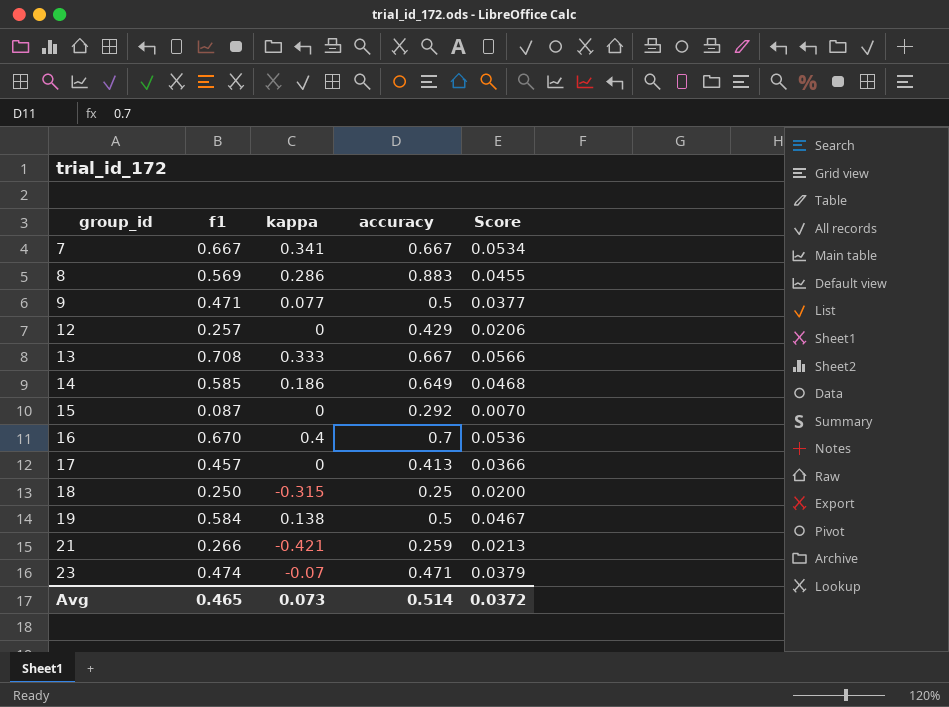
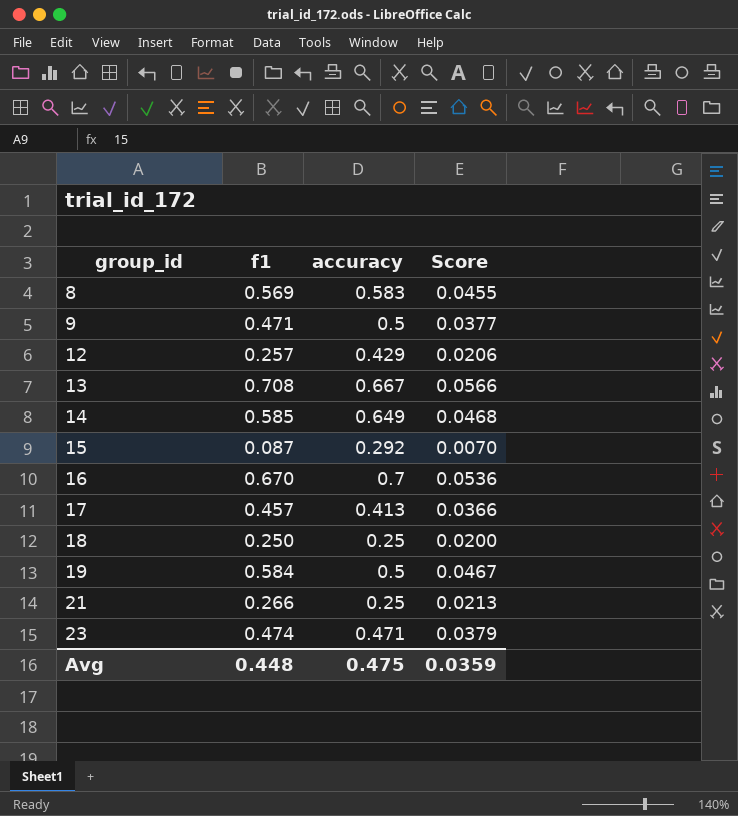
column kappa | position: 3 -> none
row 7: 0.667 | 0.341 | 0.667 | 0.0534 -> none
8 | accuracy: 0.883 -> 0.583
21 | accuracy: 0.259 -> 0.25
Avg | f1: 0.465 -> 0.448
Avg | accuracy: 0.514 -> 0.475
Avg | Score: 0.0372 -> 0.0359

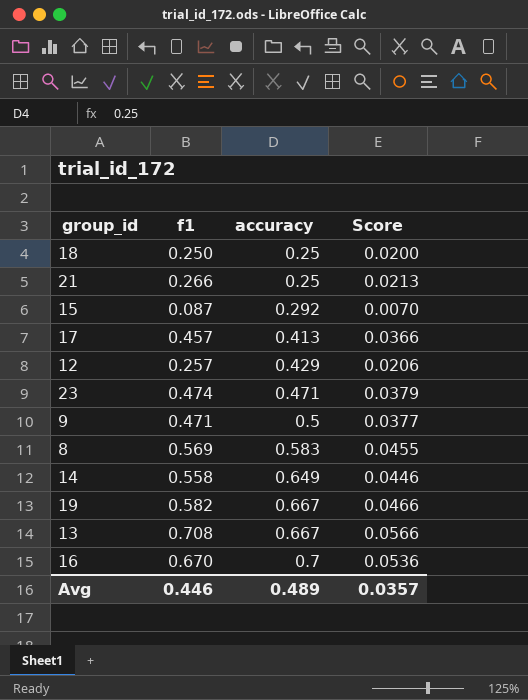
row order: group_id ascending -> accuracy ascending
14 | f1: 0.585 -> 0.558
14 | Score: 0.0468 -> 0.0446
19 | f1: 0.584 -> 0.582
19 | accuracy: 0.5 -> 0.667
19 | Score: 0.0467 -> 0.0466
Avg | f1: 0.448 -> 0.446
Avg | accuracy: 0.475 -> 0.489
Avg | Score: 0.0359 -> 0.0357

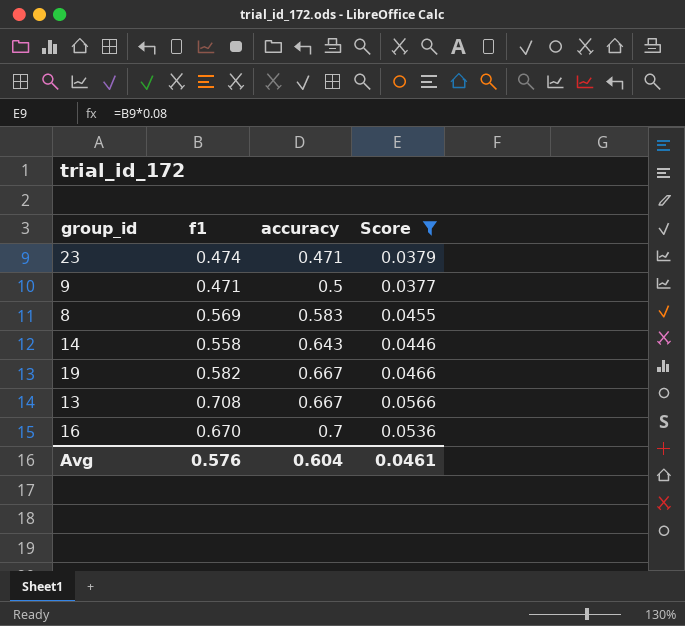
filter: none -> Score >= 0.0377
14 | accuracy: 0.649 -> 0.643
Avg | f1: 0.446 -> 0.576
Avg | accuracy: 0.489 -> 0.604
Avg | Score: 0.0357 -> 0.0461

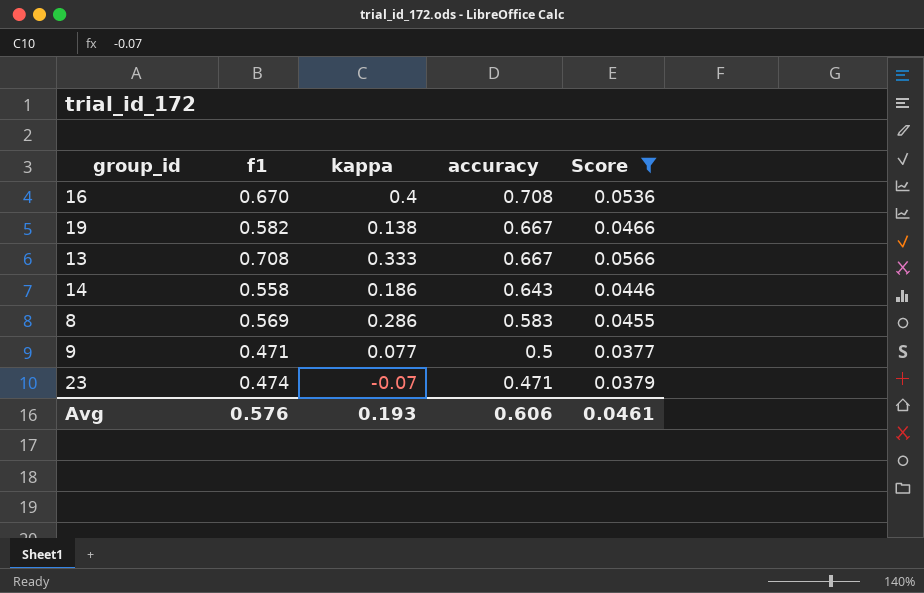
row order: accuracy ascending -> accuracy descending
column kappa | position: none -> 3
16 | accuracy: 0.7 -> 0.708
Avg | accuracy: 0.604 -> 0.606

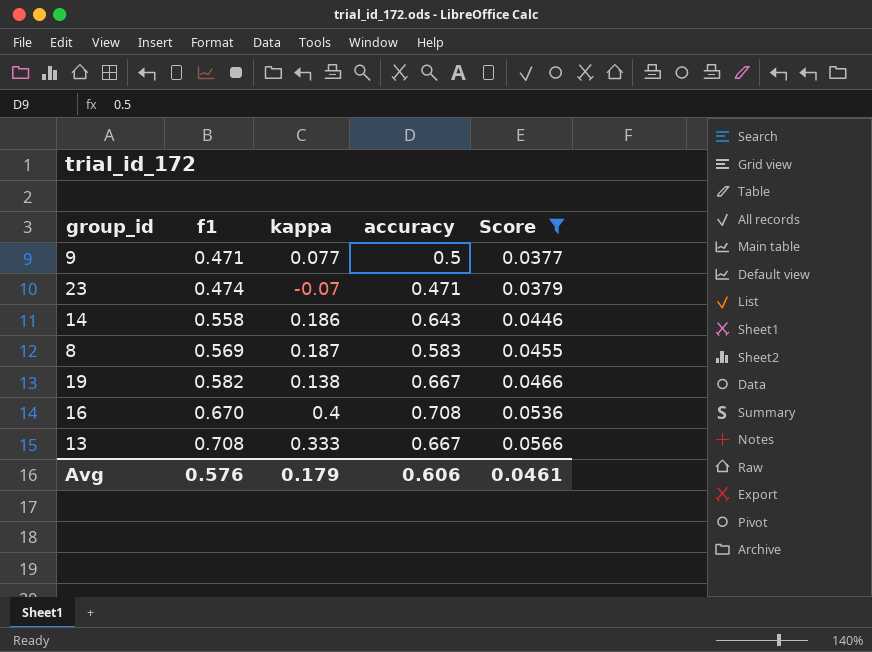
row order: accuracy descending -> f1 ascending
8 | kappa: 0.286 -> 0.187
Avg | kappa: 0.193 -> 0.179

